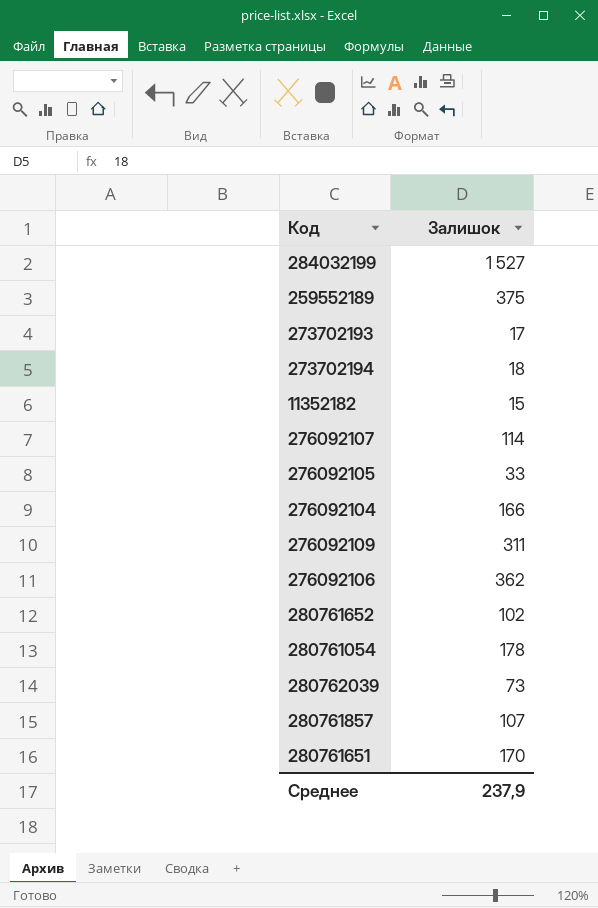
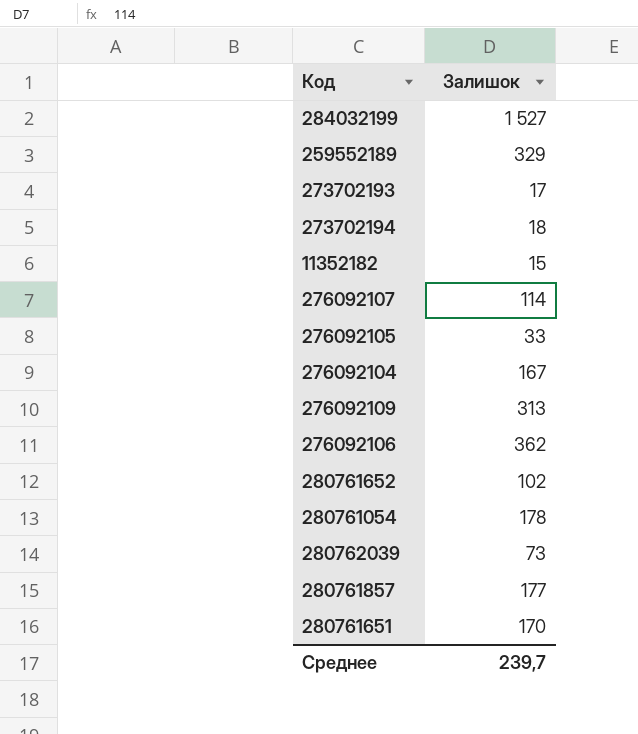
259552189 | Залишок: 375 -> 329
276092104 | Залишок: 166 -> 167
276092109 | Залишок: 311 -> 313
280761857 | Залишок: 107 -> 177
Среднее | Залишок: 237,9 -> 239,7

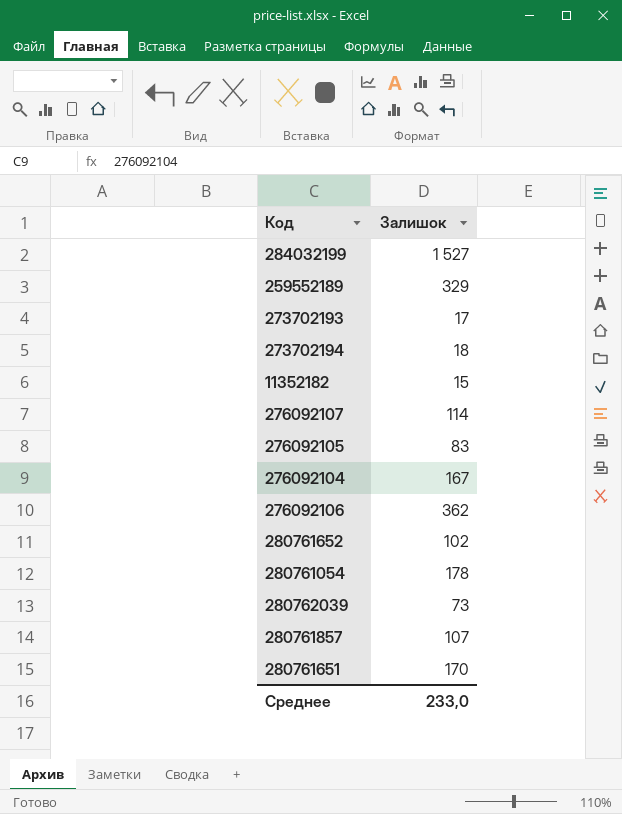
row 276092109: 313 -> none
276092105 | Залишок: 33 -> 83
280761857 | Залишок: 177 -> 107
Среднее | Залишок: 239,7 -> 233,0

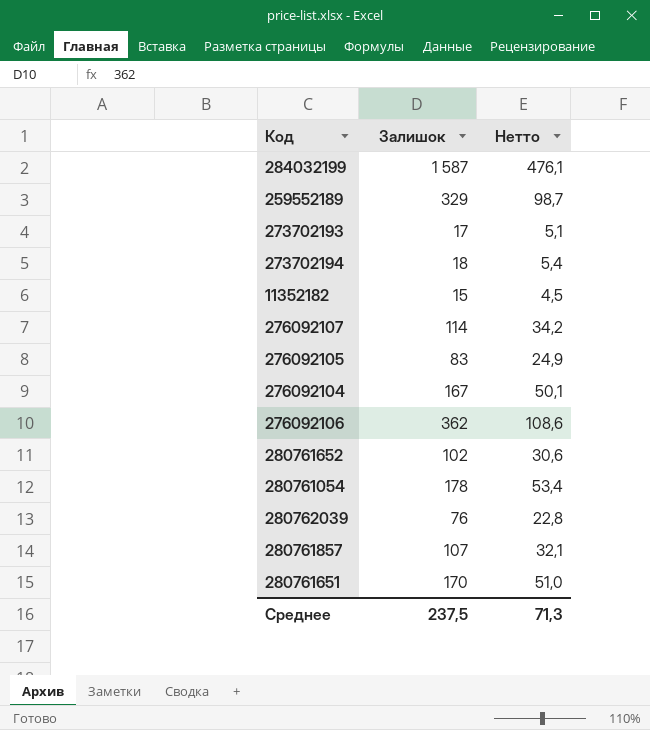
column Нетто | formula: none -> [Залишок] * 0,3
284032199 | Залишок: 1 527 -> 1 587
280762039 | Залишок: 73 -> 76
Среднее | Залишок: 233,0 -> 237,5

